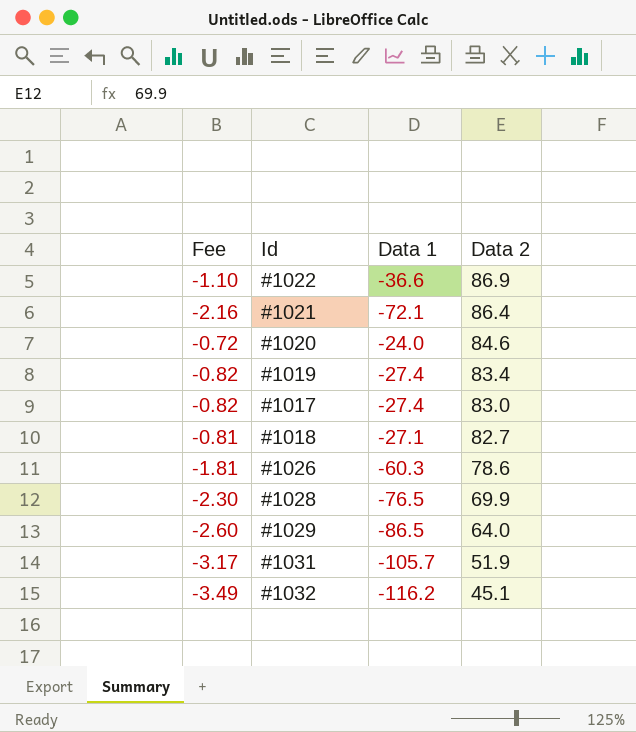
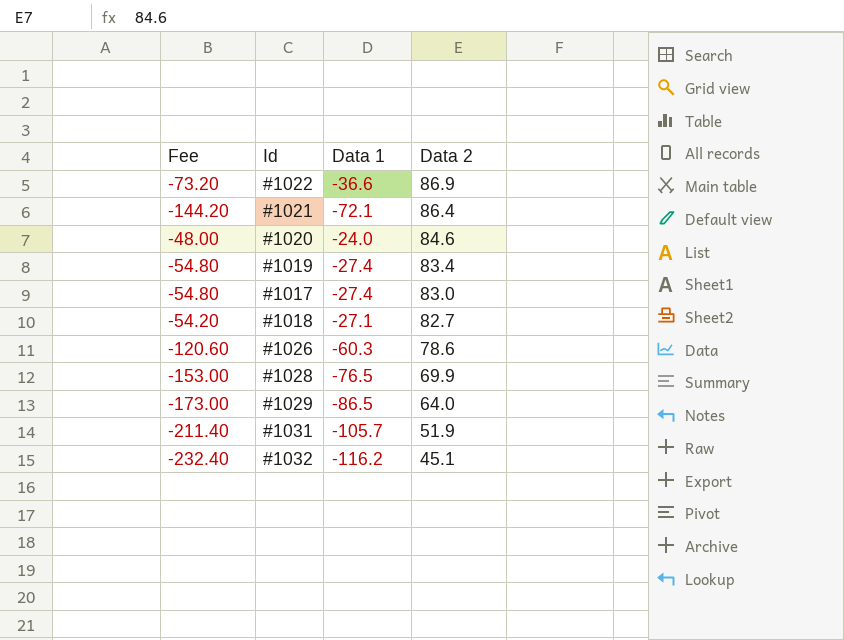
column Fee | formula: [Data 1] * 0.03 -> [Data 1] * 2

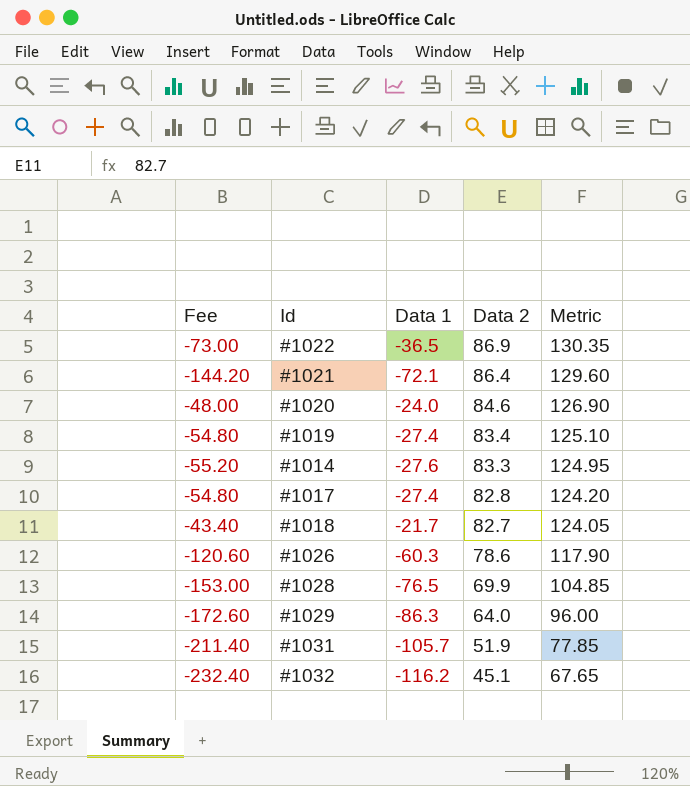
column Metric | formula: none -> [Data 2] * 1.5
#1022 | Fee: -73.20 -> -73.00
#1022 | Data 1: -36.6 -> -36.5
row #1014: none -> -55.20 | -27.6 | 83.3 | 124.95
#1017 | Data 2: 83.0 -> 82.8
#1018 | Fee: -54.20 -> -43.40
#1018 | Data 1: -27.1 -> -21.7
#1029 | Fee: -173.00 -> -172.60
#1029 | Data 1: -86.5 -> -86.3

